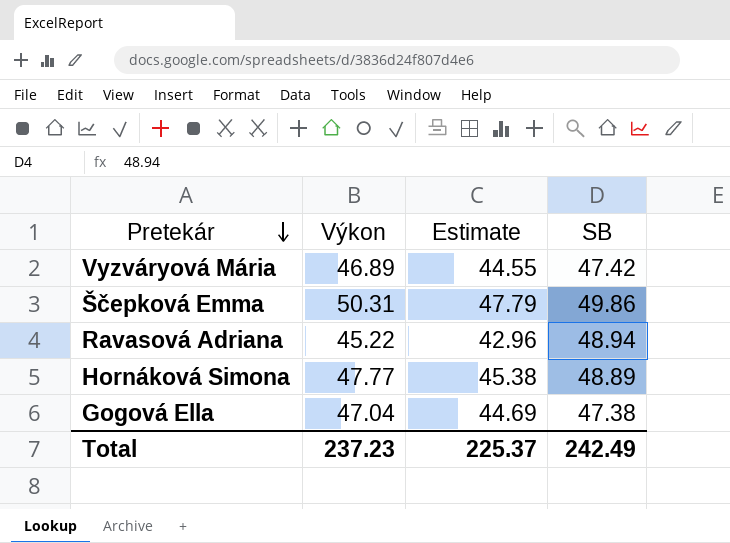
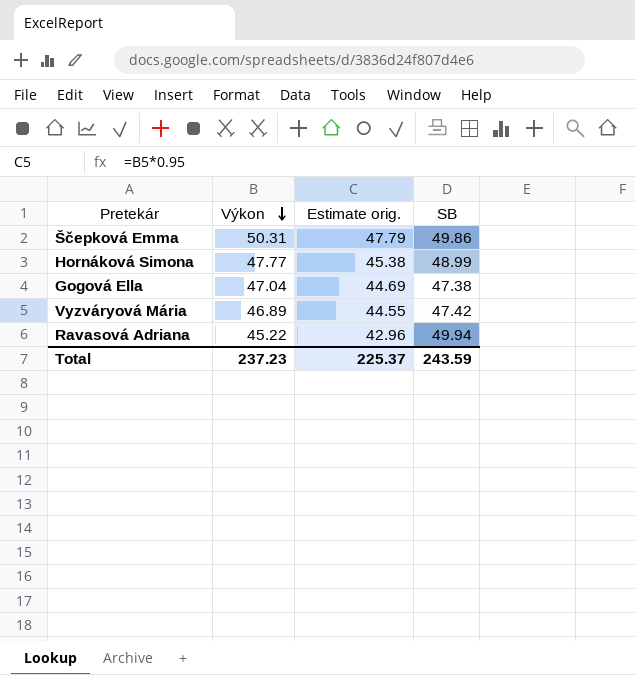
row order: Pretekár descending -> Výkon descending
column name: Estimate -> Estimate orig.
Hornáková Simona | SB: 48.89 -> 48.99
Ravasová Adriana | SB: 48.94 -> 49.94
Total | SB: 242.49 -> 243.59

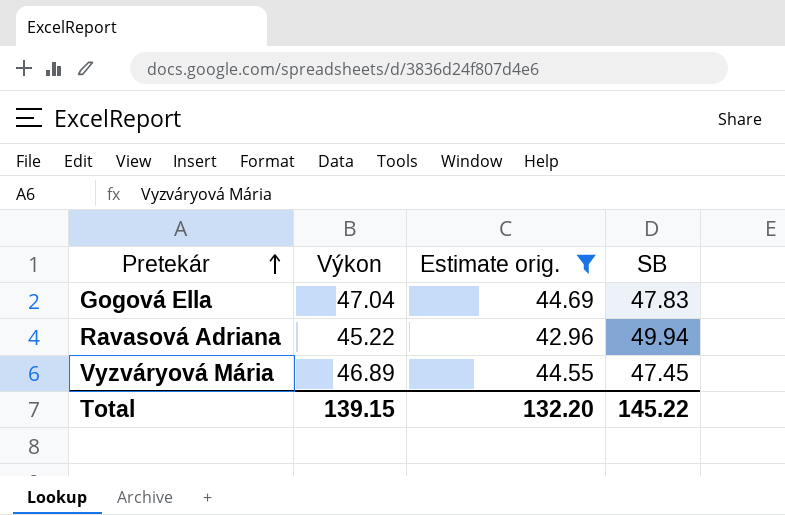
filter: none -> Estimate orig. <= 44.69
row order: Výkon descending -> Pretekár ascending
Gogová Ella | SB: 47.38 -> 47.83
Vyzváryová Mária | SB: 47.42 -> 47.45
Total | Výkon: 237.23 -> 139.15
Total | Estimate orig.: 225.37 -> 132.20
Total | SB: 243.59 -> 145.22

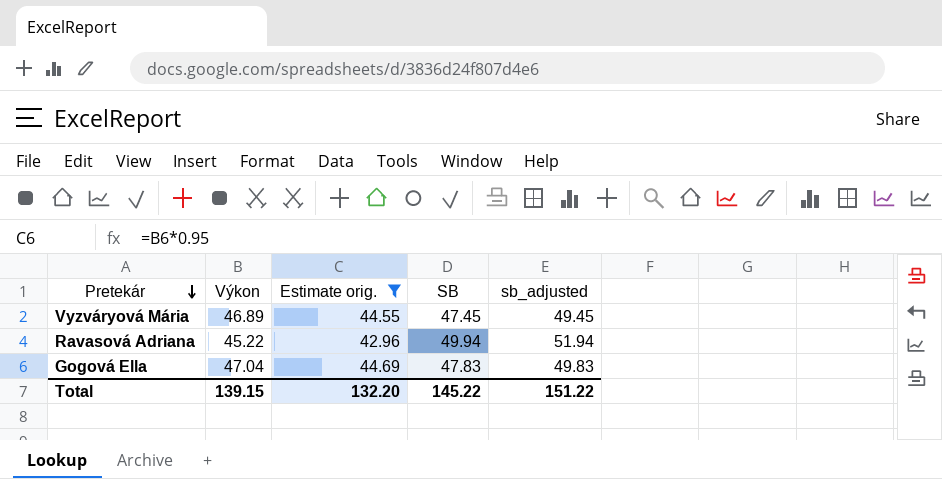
row order: Pretekár ascending -> Pretekár descending
column sb_adjusted | formula: none -> [SB] + 2

